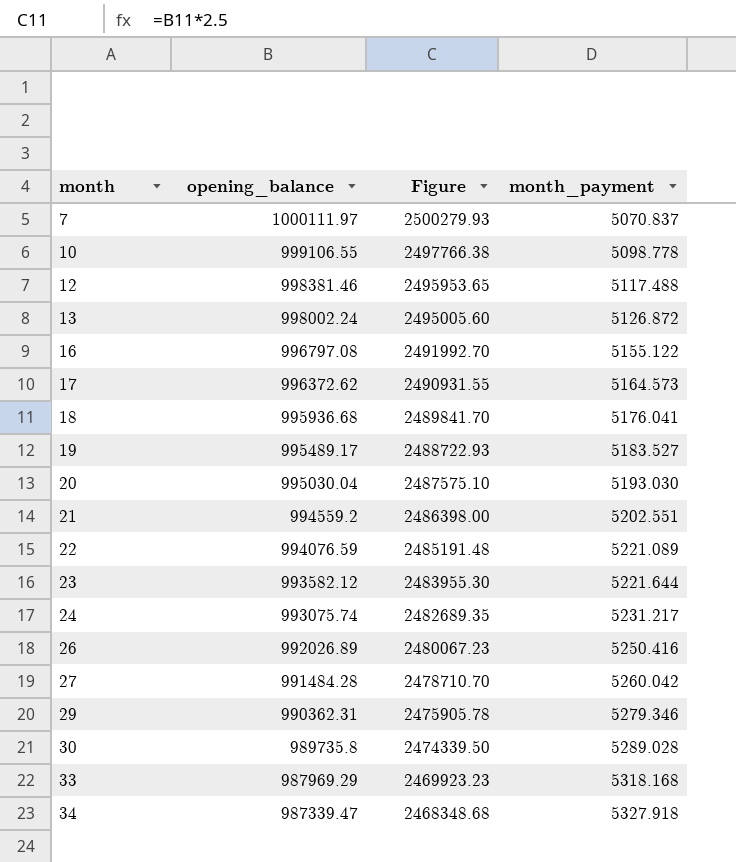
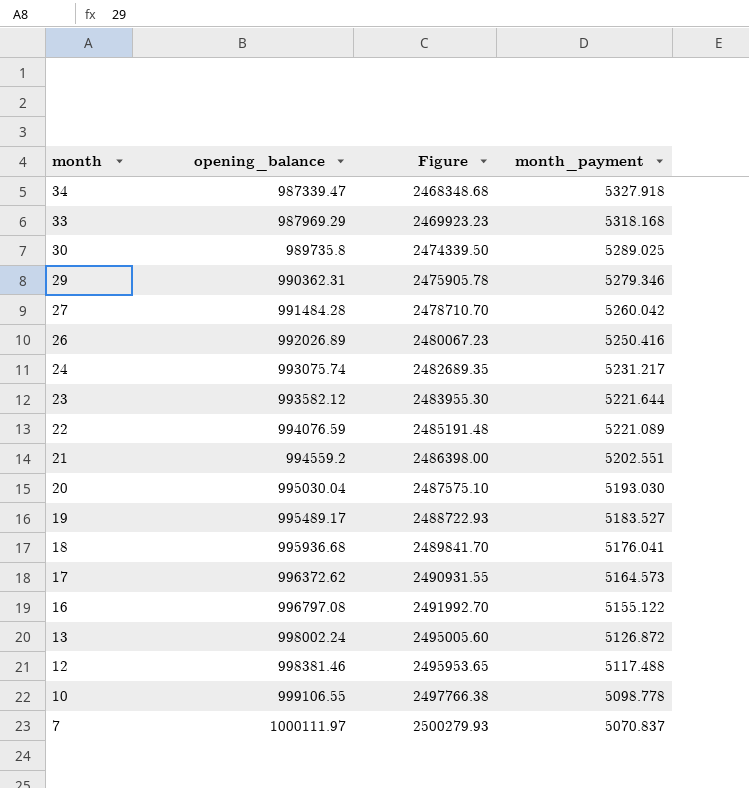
row order: month ascending -> month descending
30 | month_payment: 5289.028 -> 5289.025

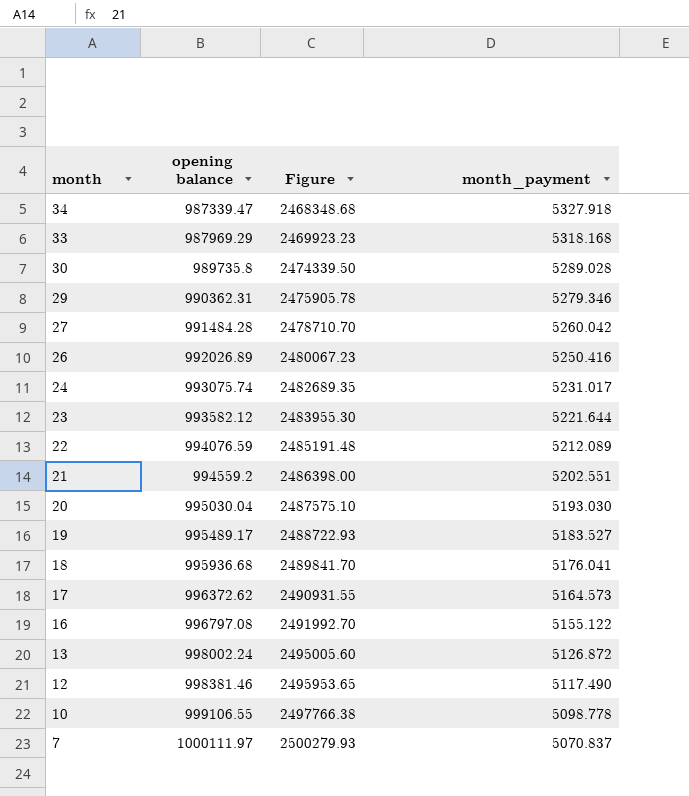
column name: opening_balance -> opening balance
30 | month_payment: 5289.025 -> 5289.028
24 | month_payment: 5231.217 -> 5231.017
22 | month_payment: 5221.089 -> 5212.089
12 | month_payment: 5117.488 -> 5117.490

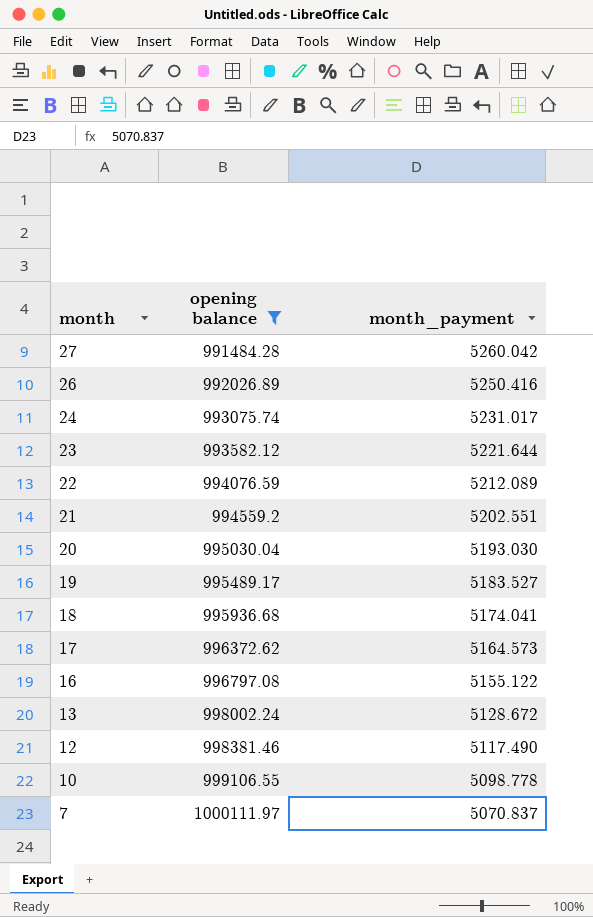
filter: none -> opening balance >= 991484.28
column Figure | formula: [opening balance] * 2.5 -> none
18 | month_payment: 5176.041 -> 5174.041
13 | month_payment: 5126.872 -> 5128.672

